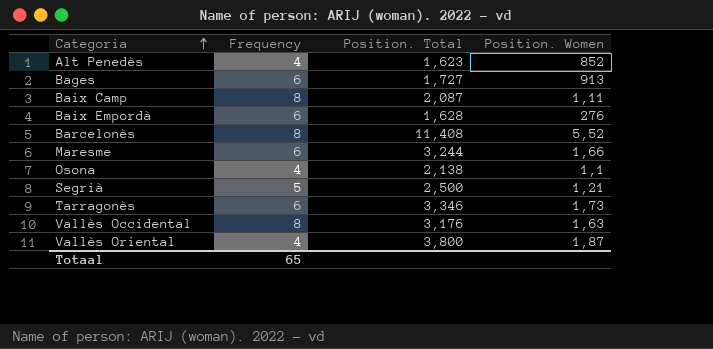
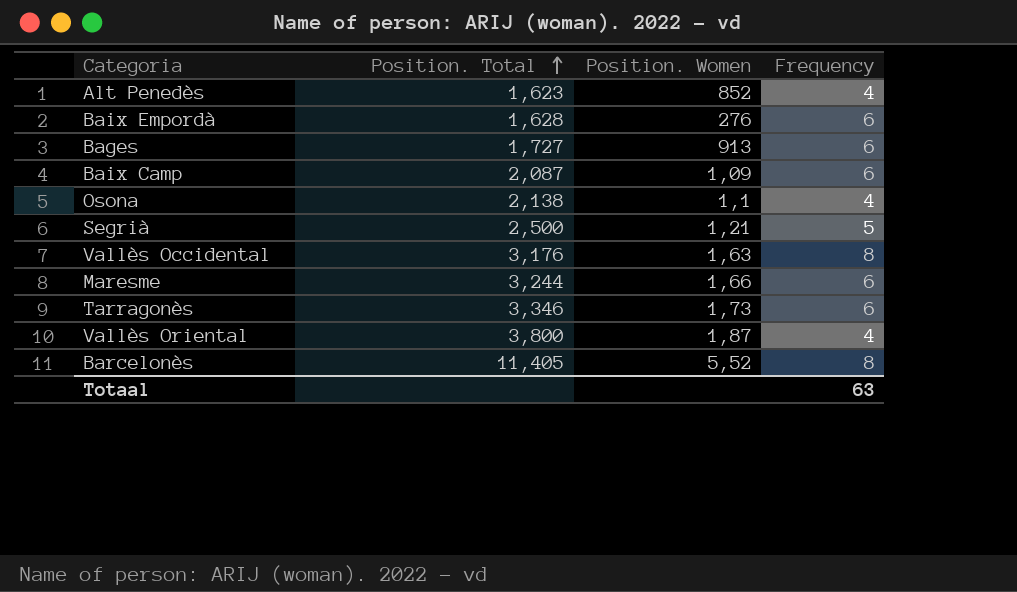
row order: Categoria ascending -> Position. Total ascending
column Frequency | position: 2 -> 4
Baix Camp | Position. Women: 1,11 -> 1,09
Baix Camp | Frequency: 8 -> 6
Barcelonès | Position. Total: 11,408 -> 11,405
Totaal | Frequency: 65 -> 63

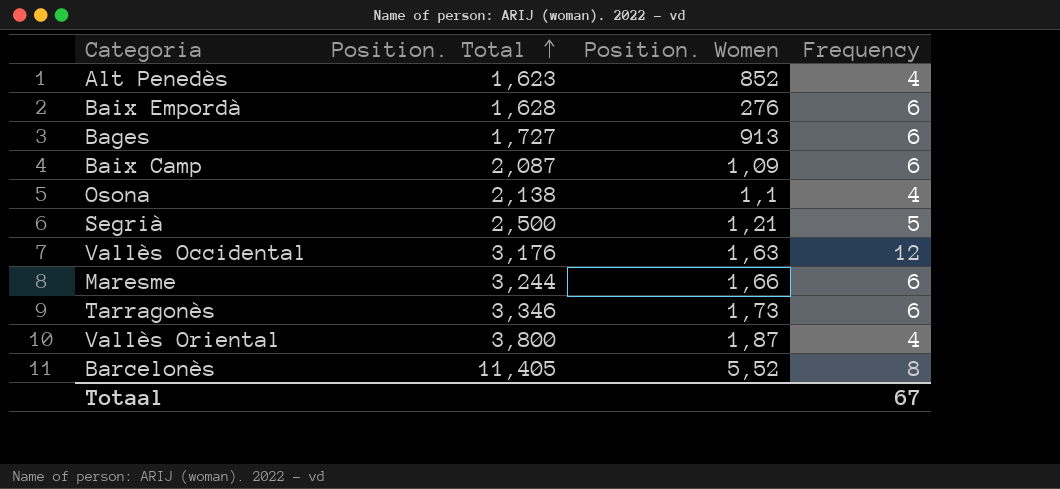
Vallès Occidental | Frequency: 8 -> 12
Totaal | Frequency: 63 -> 67

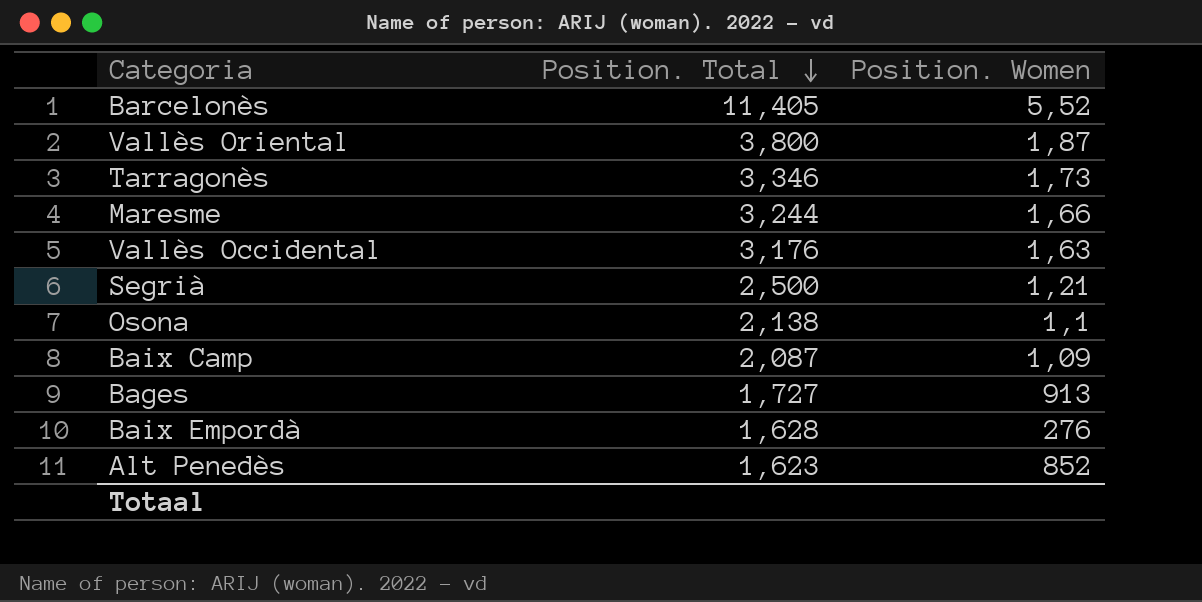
row order: Position. Total ascending -> Position. Total descending
column Frequency | position: 4 -> none

